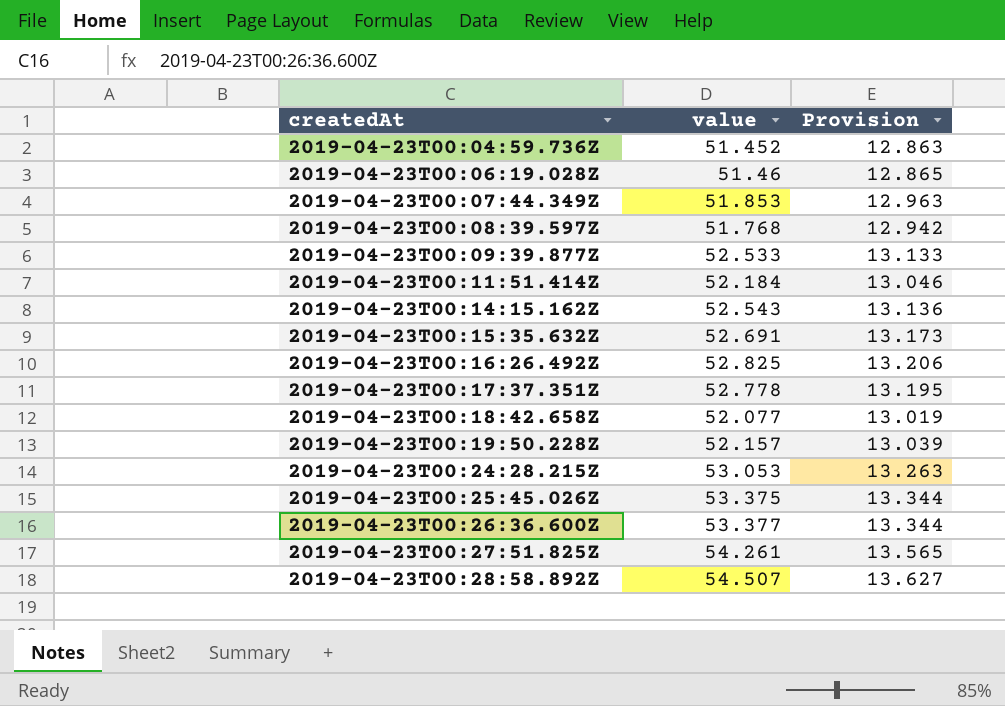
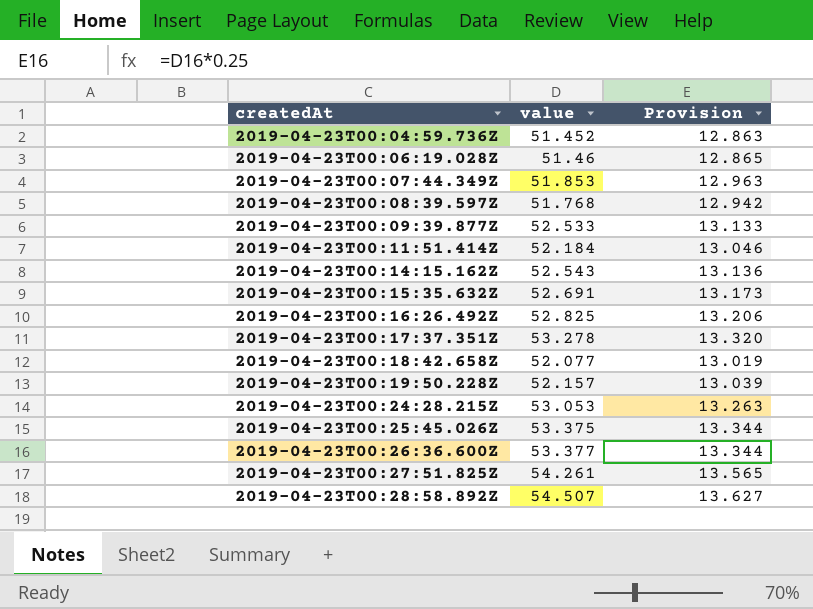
2019-04-23T00:17:37.351Z | value: 52.778 -> 53.278
2019-04-23T00:17:37.351Z | Provision: 13.195 -> 13.320

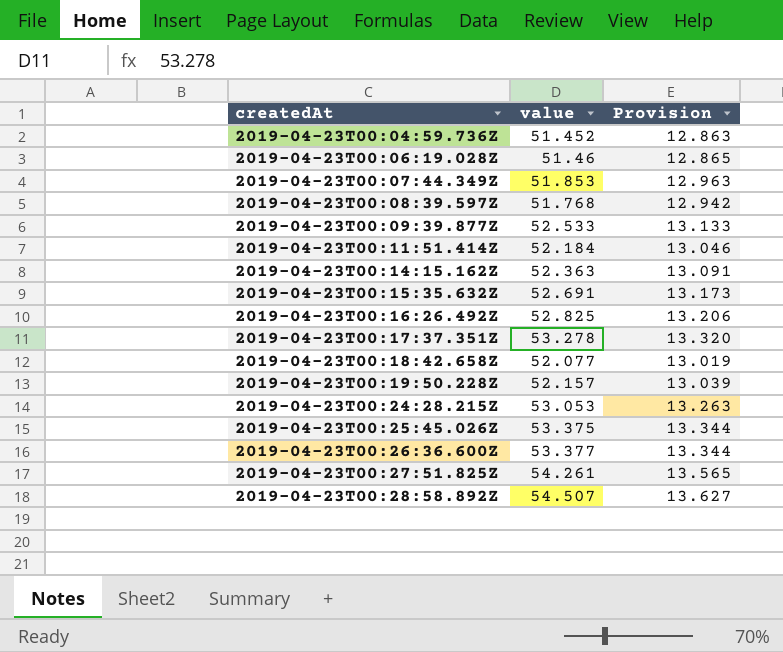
2019-04-23T00:14:15.162Z | value: 52.543 -> 52.363
2019-04-23T00:14:15.162Z | Provision: 13.136 -> 13.091

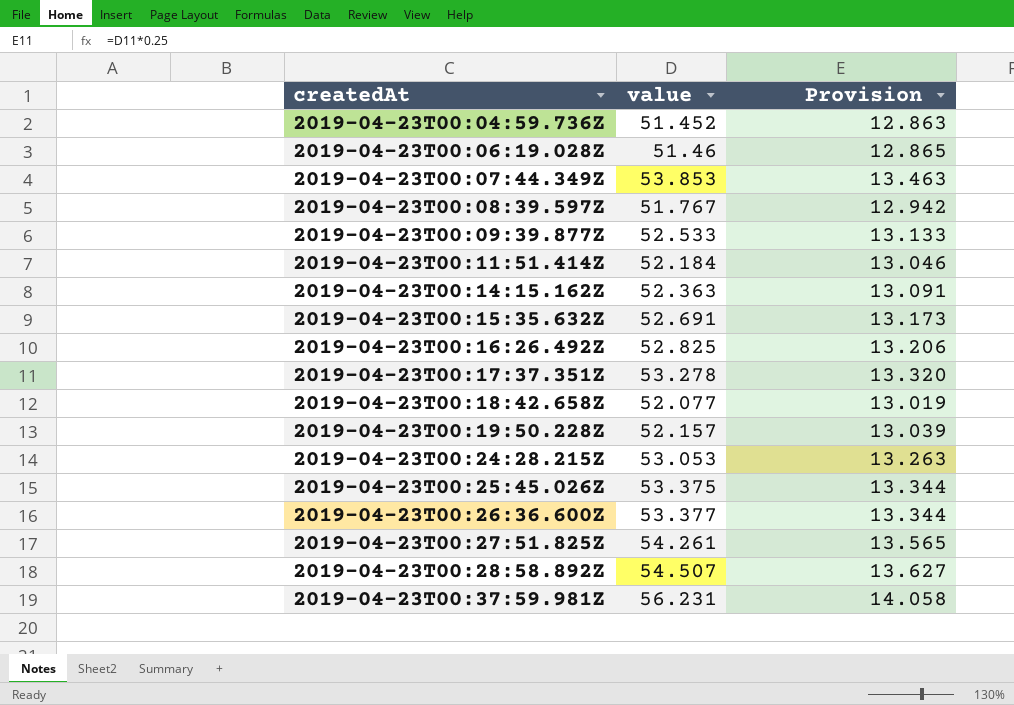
2019-04-23T00:07:44.349Z | value: 51.853 -> 53.853
2019-04-23T00:07:44.349Z | Provision: 12.963 -> 13.463
2019-04-23T00:08:39.597Z | value: 51.768 -> 51.767
row 2019-04-23T00:37:59.981Z: none -> 56.231 | 14.058

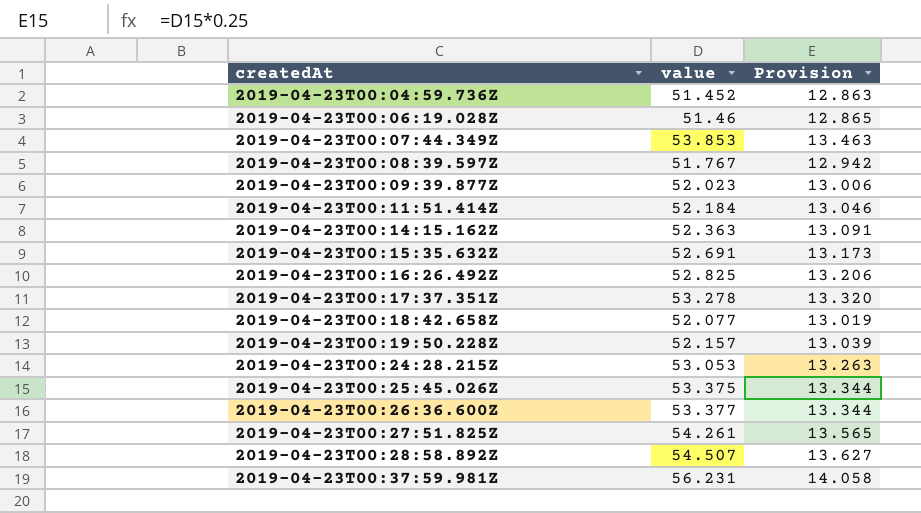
2019-04-23T00:09:39.877Z | value: 52.533 -> 52.023
2019-04-23T00:09:39.877Z | Provision: 13.133 -> 13.006

